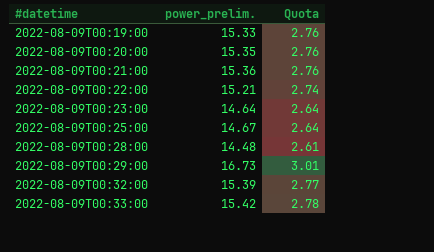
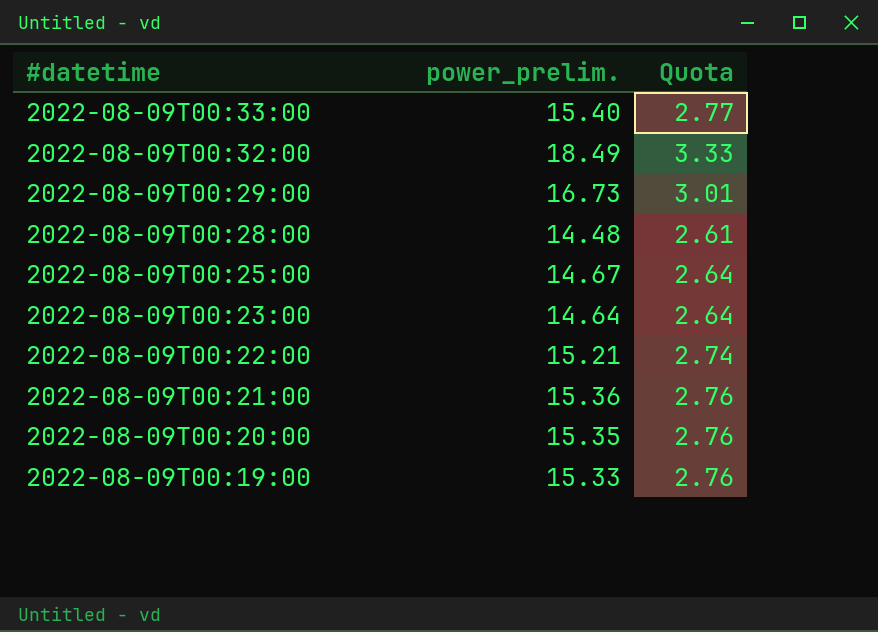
row order: #datetime ascending -> #datetime descending
2022-08-09T00:33:00 | power_prelim.: 15.42 -> 15.40
2022-08-09T00:33:00 | Quota: 2.78 -> 2.77
2022-08-09T00:32:00 | power_prelim.: 15.39 -> 18.49
2022-08-09T00:32:00 | Quota: 2.77 -> 3.33

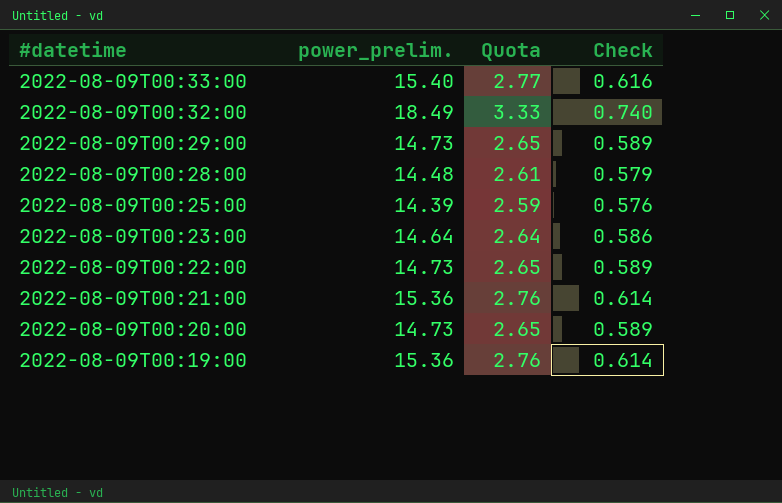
column Check | formula: none -> [power_prelim.] * 0.04
2022-08-09T00:29:00 | power_prelim.: 16.73 -> 14.73
2022-08-09T00:29:00 | Quota: 3.01 -> 2.65
2022-08-09T00:25:00 | power_prelim.: 14.67 -> 14.39
2022-08-09T00:25:00 | Quota: 2.64 -> 2.59
2022-08-09T00:22:00 | power_prelim.: 15.21 -> 14.73
2022-08-09T00:22:00 | Quota: 2.74 -> 2.65
2022-08-09T00:20:00 | power_prelim.: 15.35 -> 14.73
2022-08-09T00:20:00 | Quota: 2.76 -> 2.65
2022-08-09T00:19:00 | power_prelim.: 15.33 -> 15.36

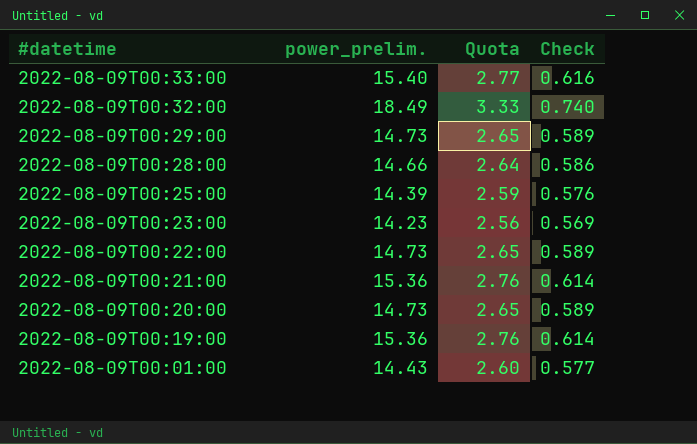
2022-08-09T00:28:00 | power_prelim.: 14.48 -> 14.66
2022-08-09T00:28:00 | Quota: 2.61 -> 2.64
2022-08-09T00:28:00 | Check: 0.579 -> 0.586
2022-08-09T00:23:00 | power_prelim.: 14.64 -> 14.23
2022-08-09T00:23:00 | Quota: 2.64 -> 2.56
2022-08-09T00:23:00 | Check: 0.586 -> 0.569
row 2022-08-09T00:01:00: none -> 14.43 | 2.60 | 0.577

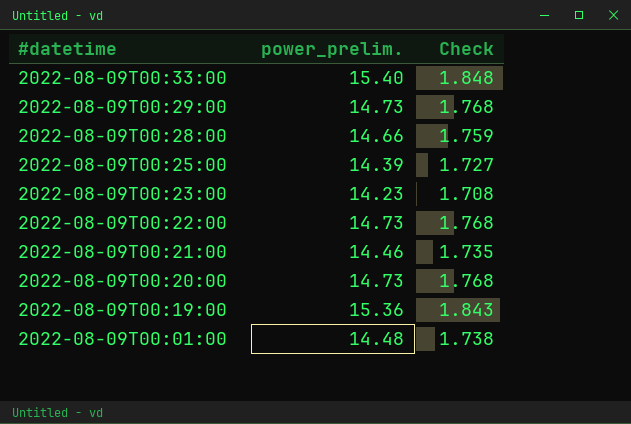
column Quota | formula: [power_prelim.] * 0.18 -> none
column Check | formula: [power_prelim.] * 0.04 -> [power_prelim.] * 0.12
row 2022-08-09T00:32:00: 18.49 | 3.33 | 0.740 -> none
2022-08-09T00:21:00 | power_prelim.: 15.36 -> 14.46
2022-08-09T00:01:00 | power_prelim.: 14.43 -> 14.48

